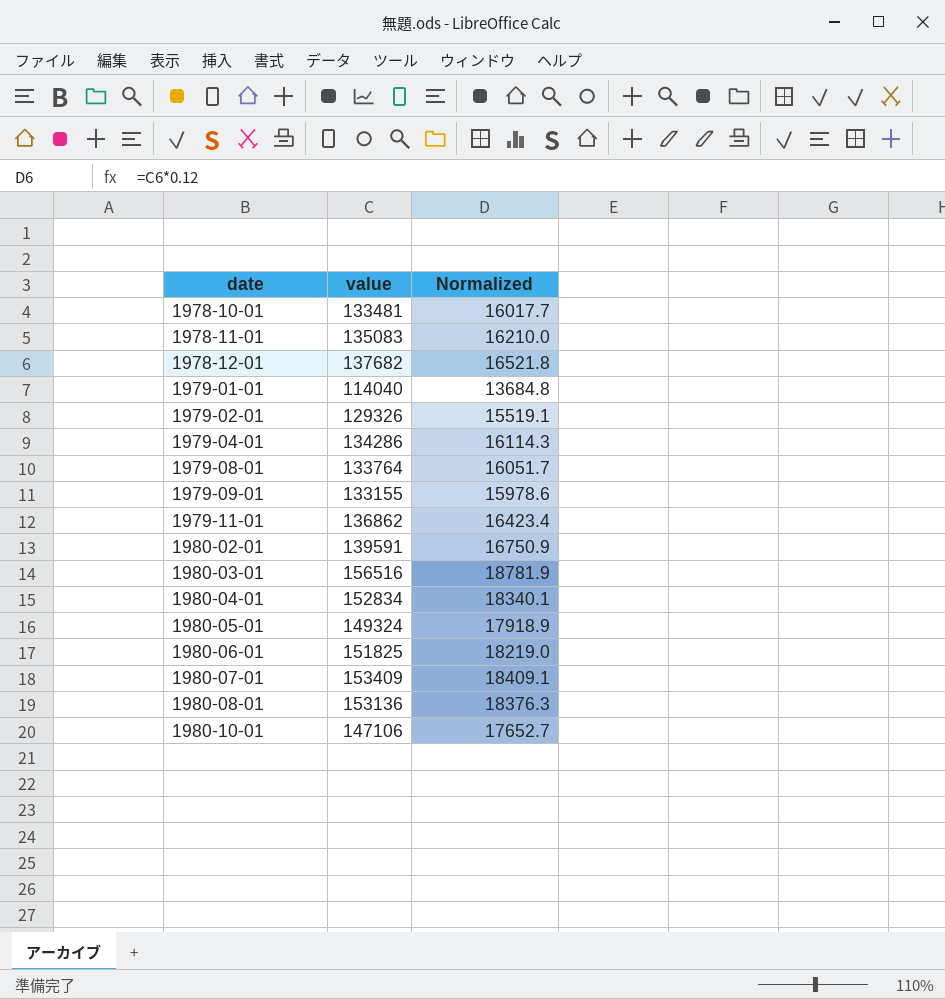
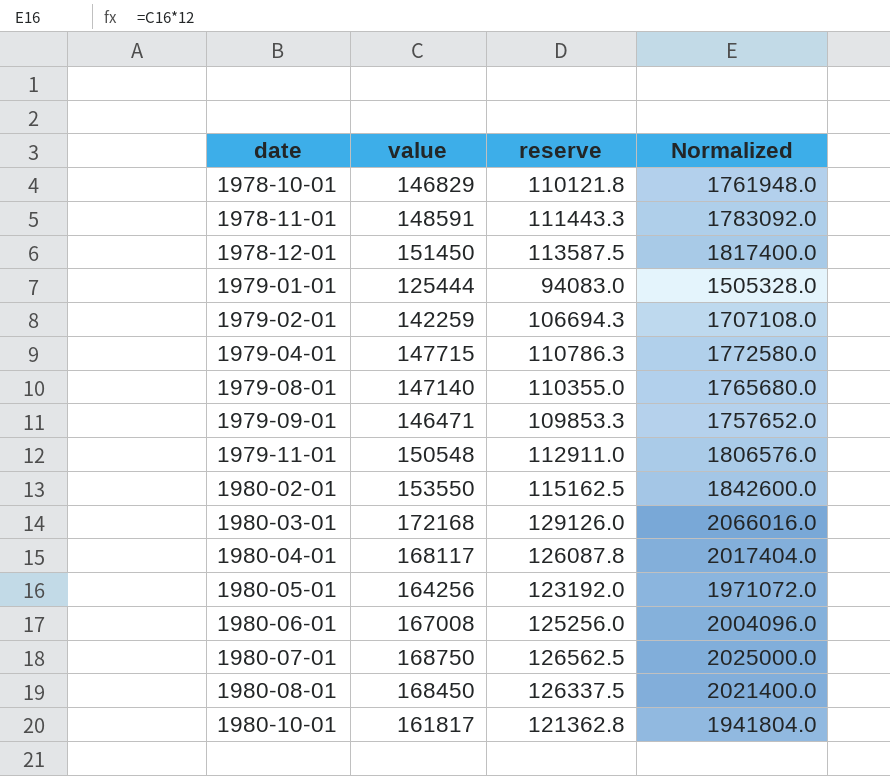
column reserve | formula: none -> [value] * 0.75
column Normalized | formula: [value] * 0.12 -> [value] * 12
1978-10-01 | value: 133481 -> 146829
1978-11-01 | value: 135083 -> 148591
1978-12-01 | value: 137682 -> 151450
1979-01-01 | value: 114040 -> 125444
1979-02-01 | value: 129326 -> 142259
1979-04-01 | value: 134286 -> 147715
1979-08-01 | value: 133764 -> 147140
1979-09-01 | value: 133155 -> 146471
1979-11-01 | value: 136862 -> 150548
1980-02-01 | value: 139591 -> 153550
1980-03-01 | value: 156516 -> 172168
1980-04-01 | value: 152834 -> 168117
1980-05-01 | value: 149324 -> 164256
1980-06-01 | value: 151825 -> 167008
1980-07-01 | value: 153409 -> 168750
1980-08-01 | value: 153136 -> 168450
1980-10-01 | value: 147106 -> 161817

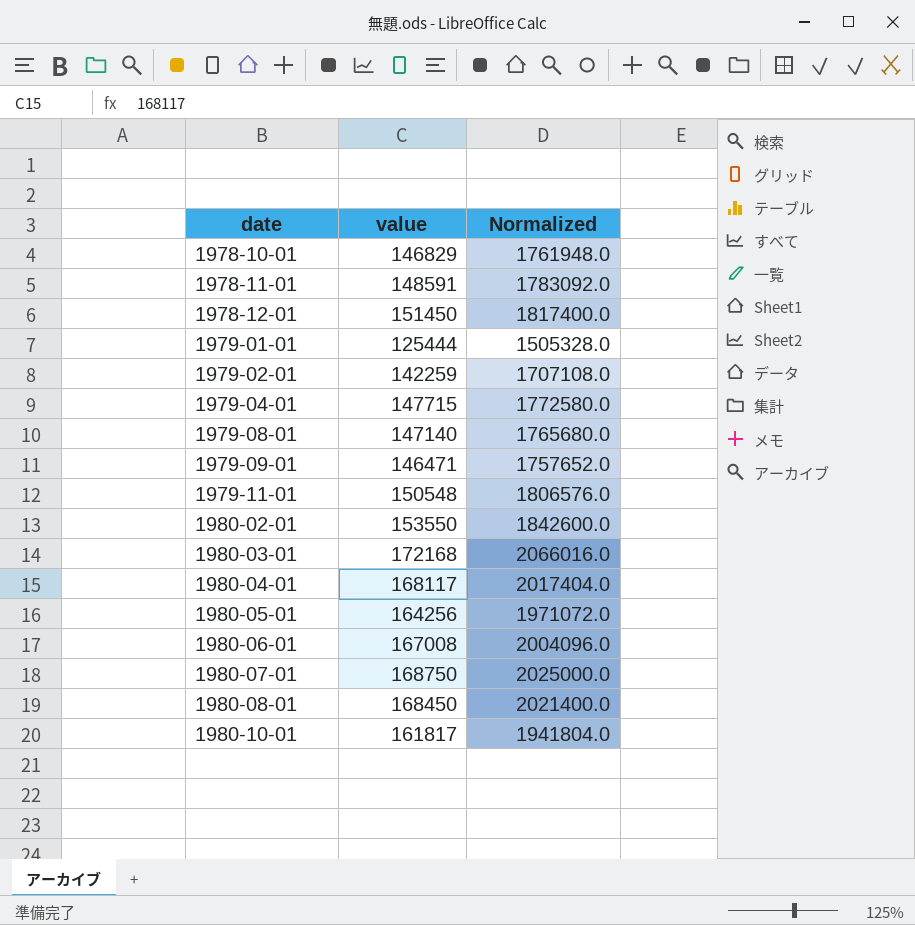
column reserve | formula: [value] * 0.75 -> none

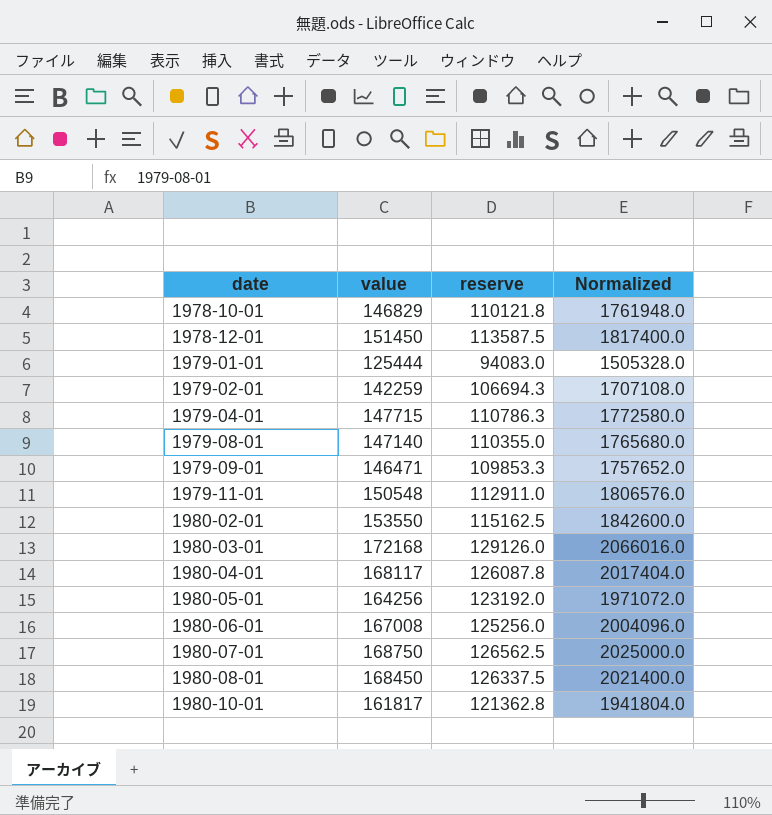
column reserve | formula: none -> [value] * 0.75
row 1978-11-01: 148591 | 1783092.0 -> none

